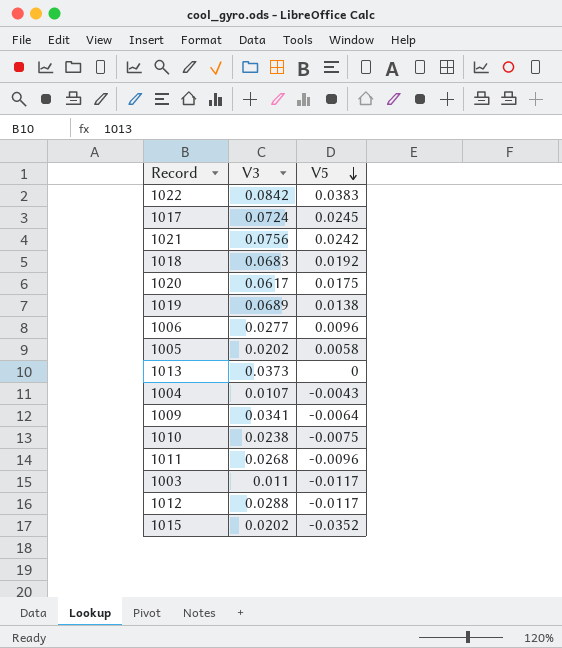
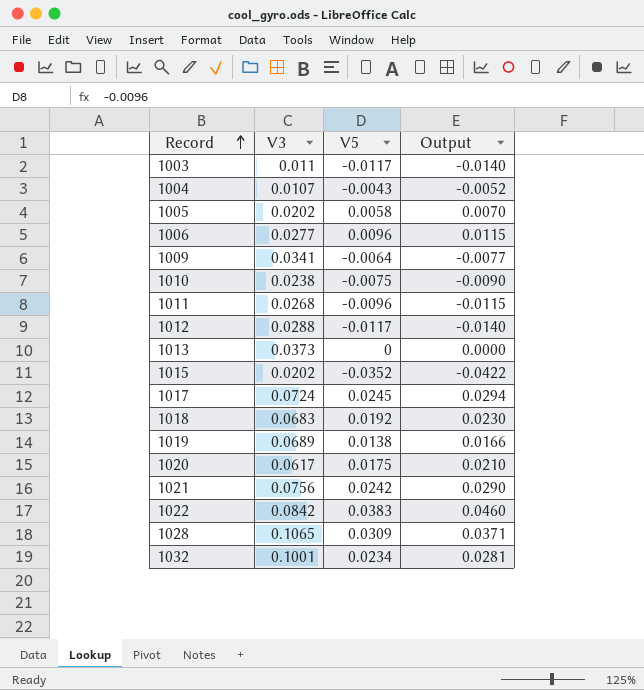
row order: V5 descending -> Record ascending
column Output | formula: none -> [V5] * 1.2
row 1028: none -> 0.1065 | 0.0309 | 0.0371
row 1032: none -> 0.1001 | 0.0234 | 0.0281

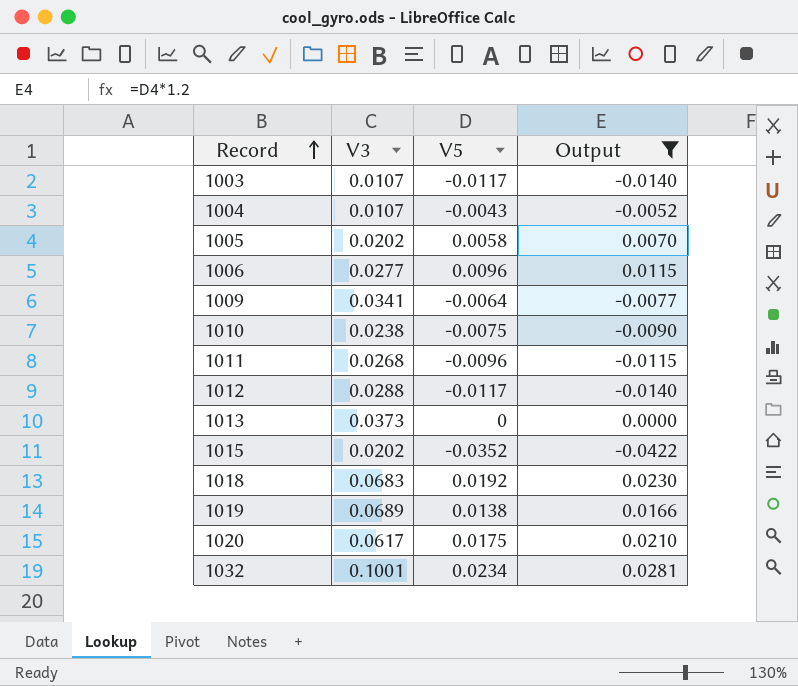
filter: none -> Output <= 0.0281
1003 | V3: 0.011 -> 0.0107

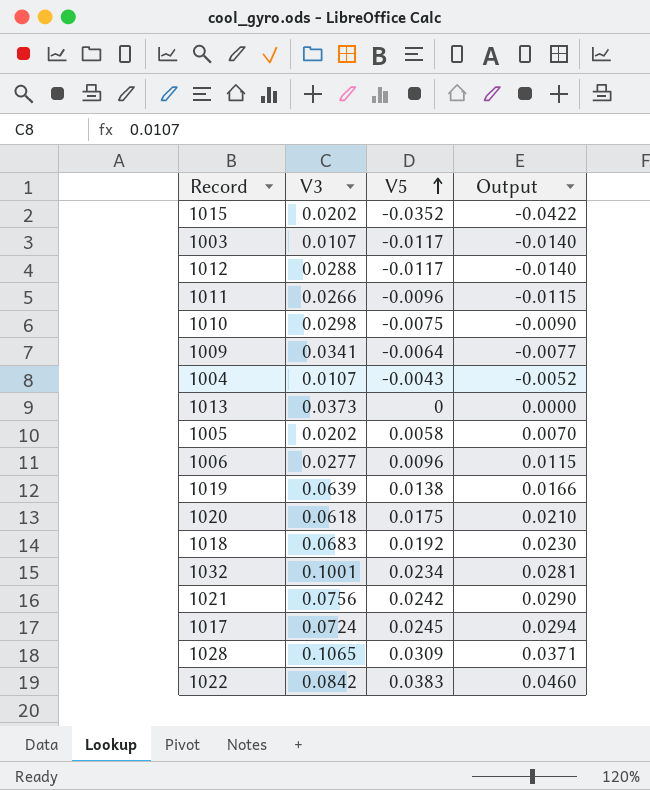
filter: Output <= 0.0281 -> none
row order: Record ascending -> V5 ascending
1011 | V3: 0.0268 -> 0.0266
1010 | V3: 0.0238 -> 0.0298
1019 | V3: 0.0689 -> 0.0639
1020 | V3: 0.0617 -> 0.0618

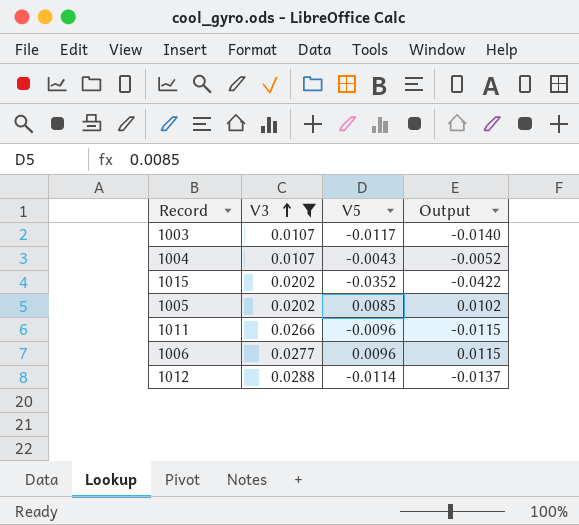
filter: none -> V3 <= 0.0288
row order: V5 ascending -> V3 ascending
1005 | V5: 0.0058 -> 0.0085
1005 | Output: 0.0070 -> 0.0102
1012 | V5: -0.0117 -> -0.0114
1012 | Output: -0.0140 -> -0.0137

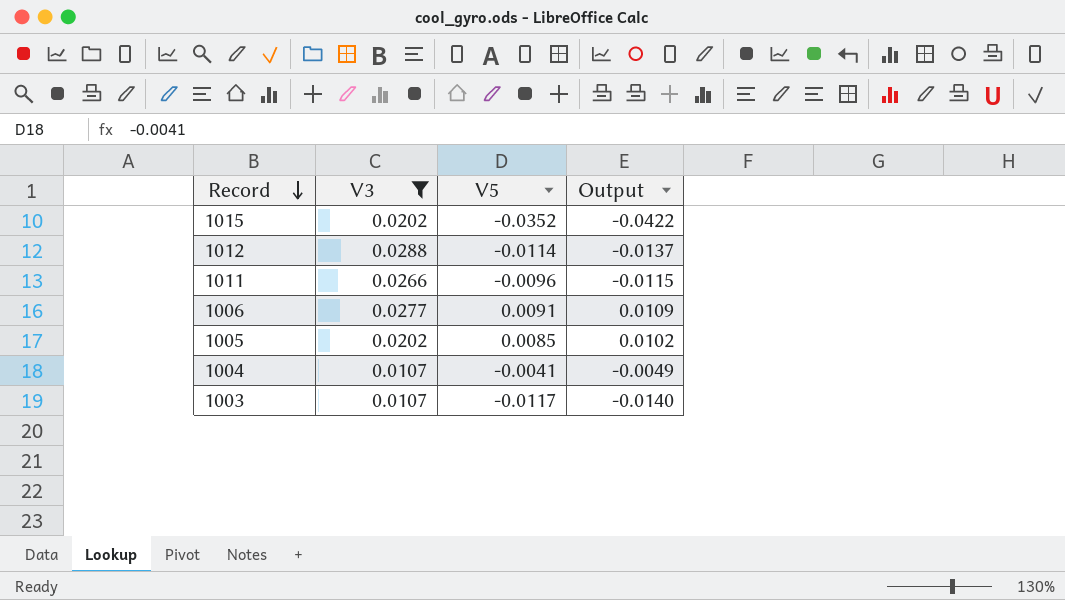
row order: V3 ascending -> Record descending
1006 | V5: 0.0096 -> 0.0091
1006 | Output: 0.0115 -> 0.0109
1004 | V5: -0.0043 -> -0.0041
1004 | Output: -0.0052 -> -0.0049

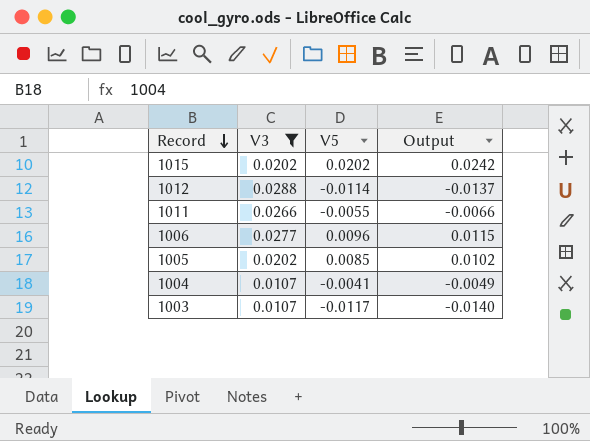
1015 | V5: -0.0352 -> 0.0202
1015 | Output: -0.0422 -> 0.0242
1011 | V5: -0.0096 -> -0.0055
1011 | Output: -0.0115 -> -0.0066
1006 | V5: 0.0091 -> 0.0096
1006 | Output: 0.0109 -> 0.0115

